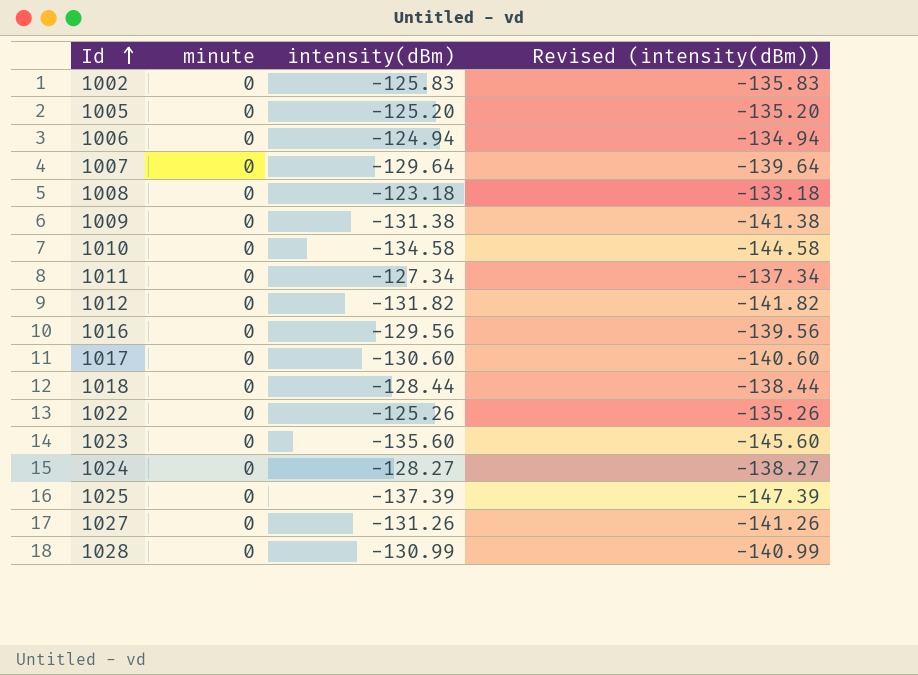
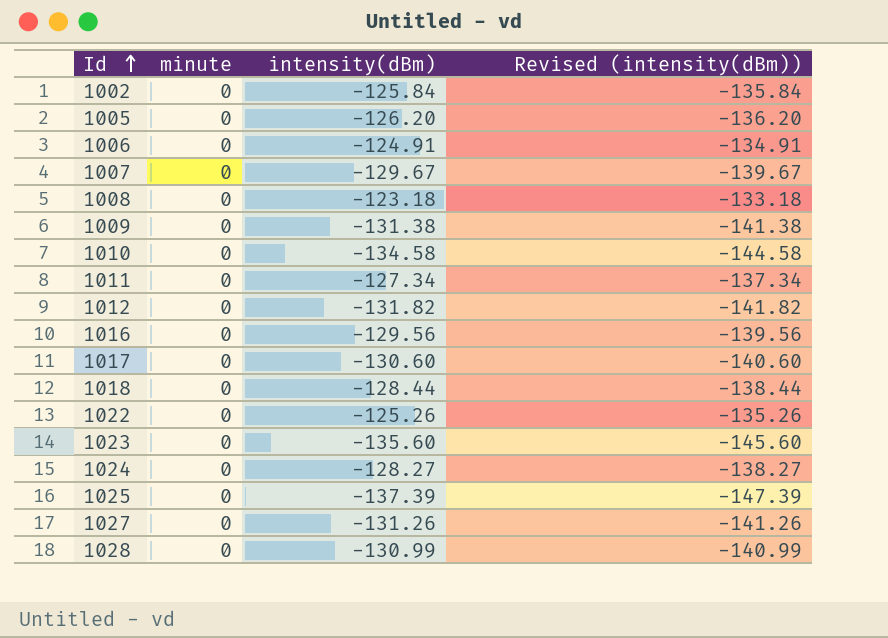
1002 | intensity(dBm): -125.83 -> -125.84
1002 | Revised (intensity(dBm)): -135.83 -> -135.84
1005 | intensity(dBm): -125.20 -> -126.20
1005 | Revised (intensity(dBm)): -135.20 -> -136.20
1006 | intensity(dBm): -124.94 -> -124.91
1006 | Revised (intensity(dBm)): -134.94 -> -134.91
1007 | intensity(dBm): -129.64 -> -129.67
1007 | Revised (intensity(dBm)): -139.64 -> -139.67

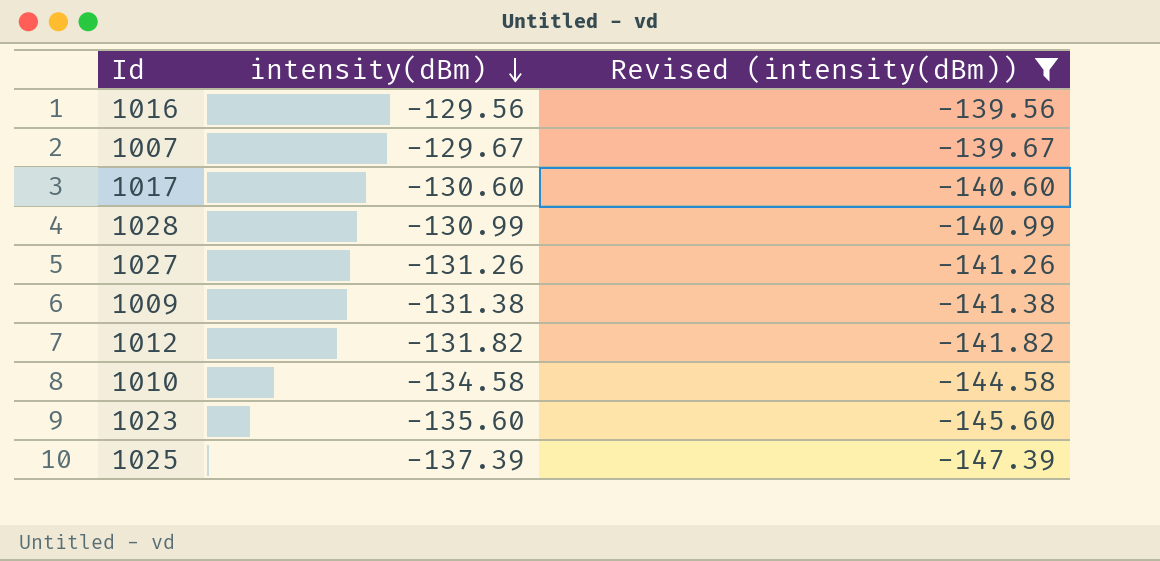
filter: none -> Revised (intensity(dBm)) <= -139.56
row order: Id ascending -> intensity(dBm) descending
column minute | position: 2 -> none

